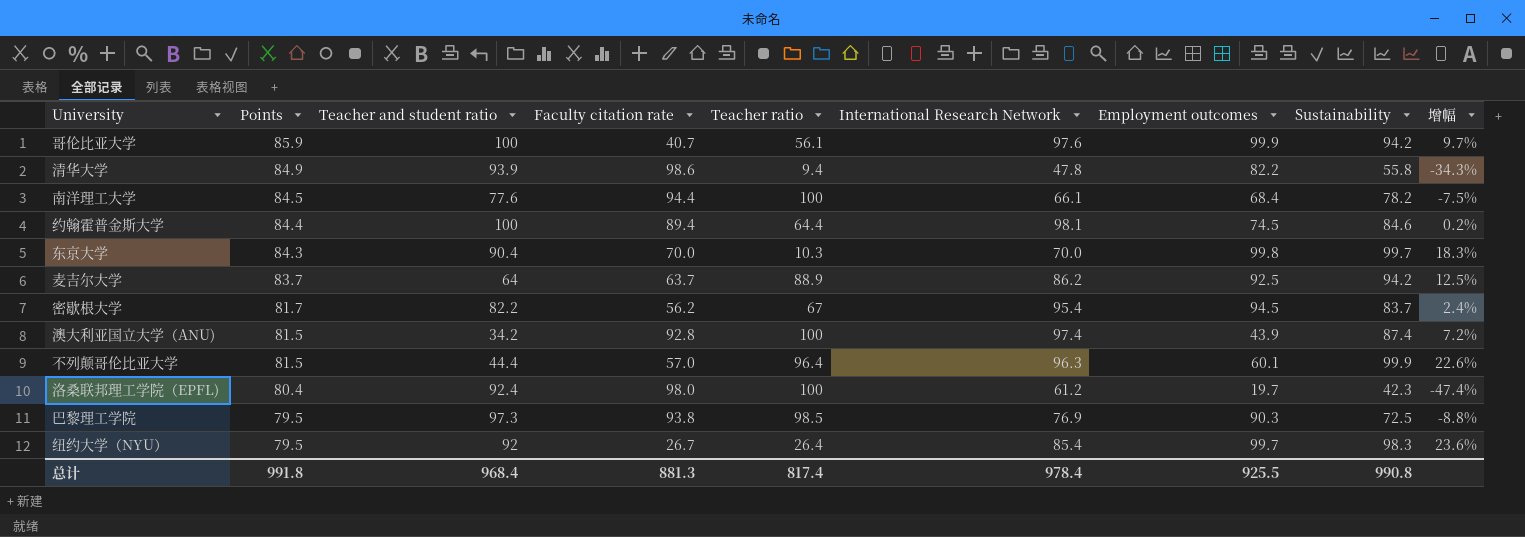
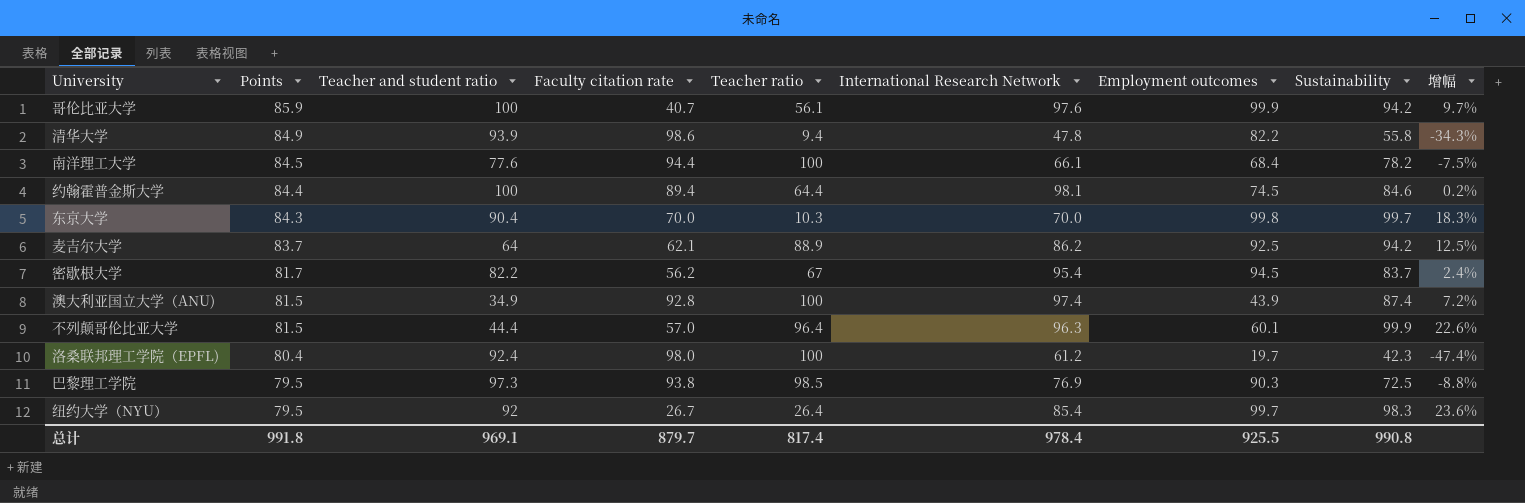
麦吉尔大学 | Faculty citation rate: 63.7 -> 62.1
澳大利亚国立大学（ANU) | Teacher and student ratio: 34.2 -> 34.9
总计 | Teacher and student ratio: 968.4 -> 969.1
总计 | Faculty citation rate: 881.3 -> 879.7

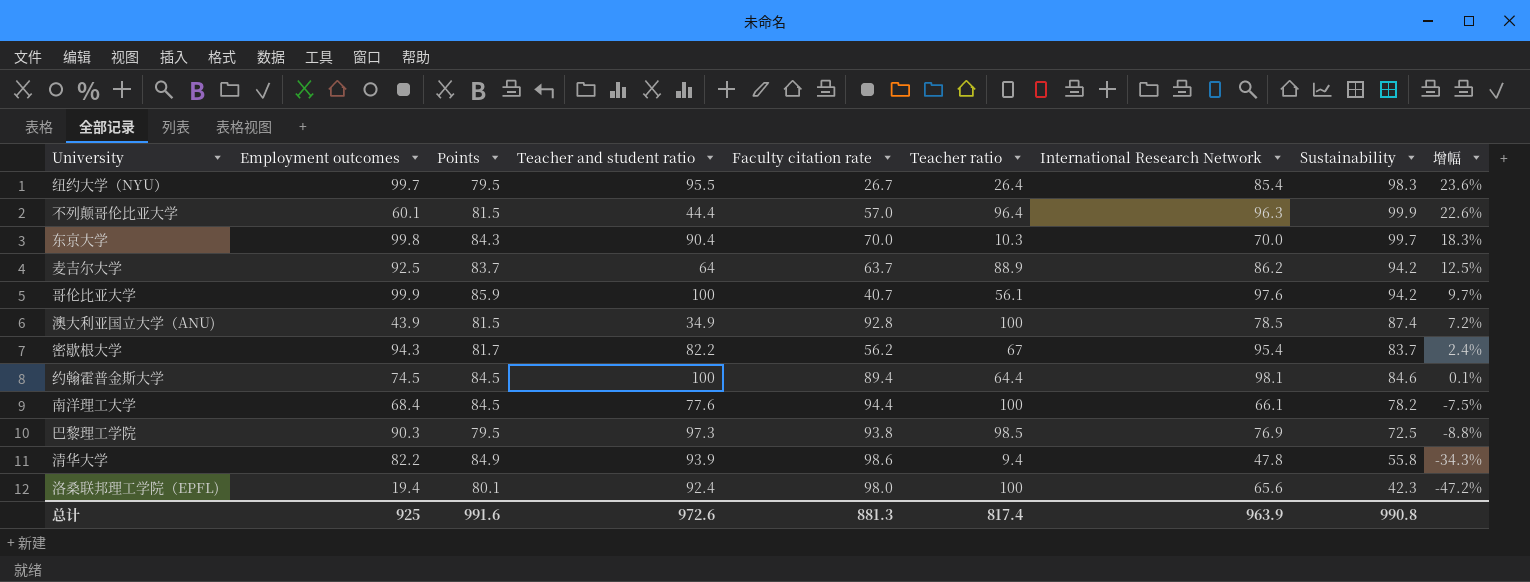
row order: Points descending -> 增幅 descending
column Employment outcomes | position: 7 -> 2
纽约大学（NYU） | Teacher and student ratio: 92 -> 95.5
麦吉尔大学 | Faculty citation rate: 62.1 -> 63.7
澳大利亚国立大学（ANU) | International Research Network: 97.4 -> 78.5
密歇根大学 | Employment outcomes: 94.5 -> 94.3
约翰霍普金斯大学 | Points: 84.4 -> 84.5
约翰霍普金斯大学 | 增幅: 0.2% -> 0.1%
洛桑联邦理工学院（EPFL) | Employment outcomes: 19.7 -> 19.4
洛桑联邦理工学院（EPFL) | Points: 80.4 -> 80.1
洛桑联邦理工学院（EPFL) | International Research Network: 61.2 -> 65.6
洛桑联邦理工学院（EPFL) | 增幅: -47.4% -> -47.2%
总计 | Employment outcomes: 925.5 -> 925
总计 | Points: 991.8 -> 991.6
总计 | Teacher and student ratio: 969.1 -> 972.6
总计 | Faculty citation rate: 879.7 -> 881.3
总计 | International Research Network: 978.4 -> 963.9

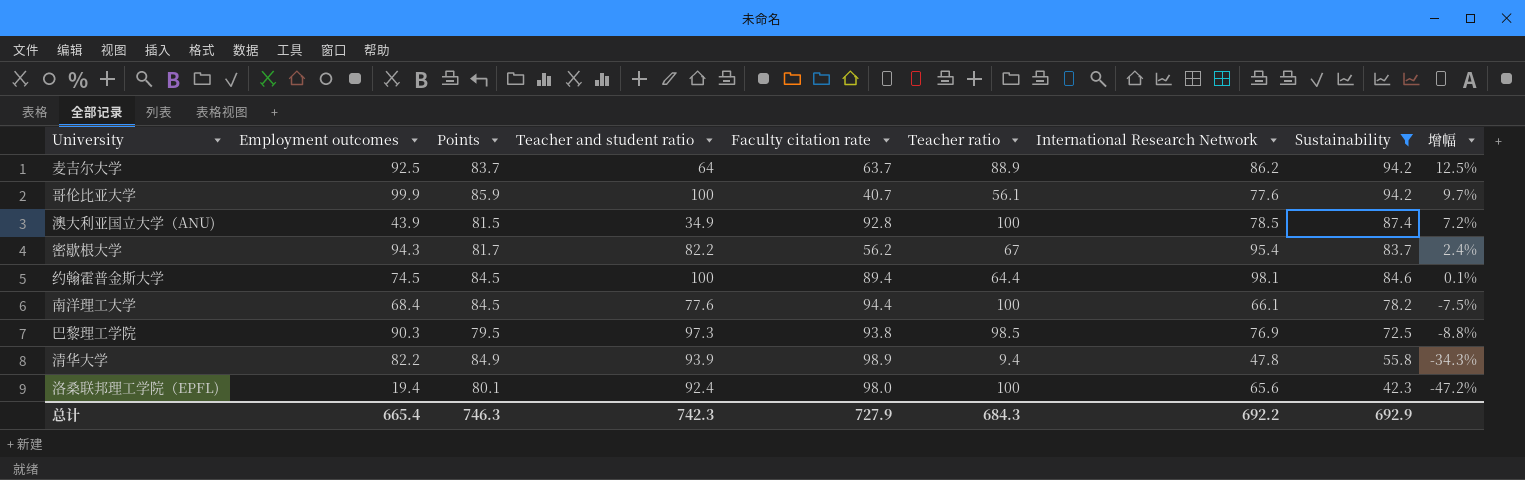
filter: none -> Sustainability <= 94.2
哥伦比亚大学 | International Research Network: 97.6 -> 77.6
清华大学 | Faculty citation rate: 98.6 -> 98.9
总计 | Employment outcomes: 925 -> 665.4
总计 | Points: 991.6 -> 746.3
总计 | Teacher and student ratio: 972.6 -> 742.3
总计 | Faculty citation rate: 881.3 -> 727.9
总计 | Teacher ratio: 817.4 -> 684.3
总计 | International Research Network: 963.9 -> 692.2
总计 | Sustainability: 990.8 -> 692.9

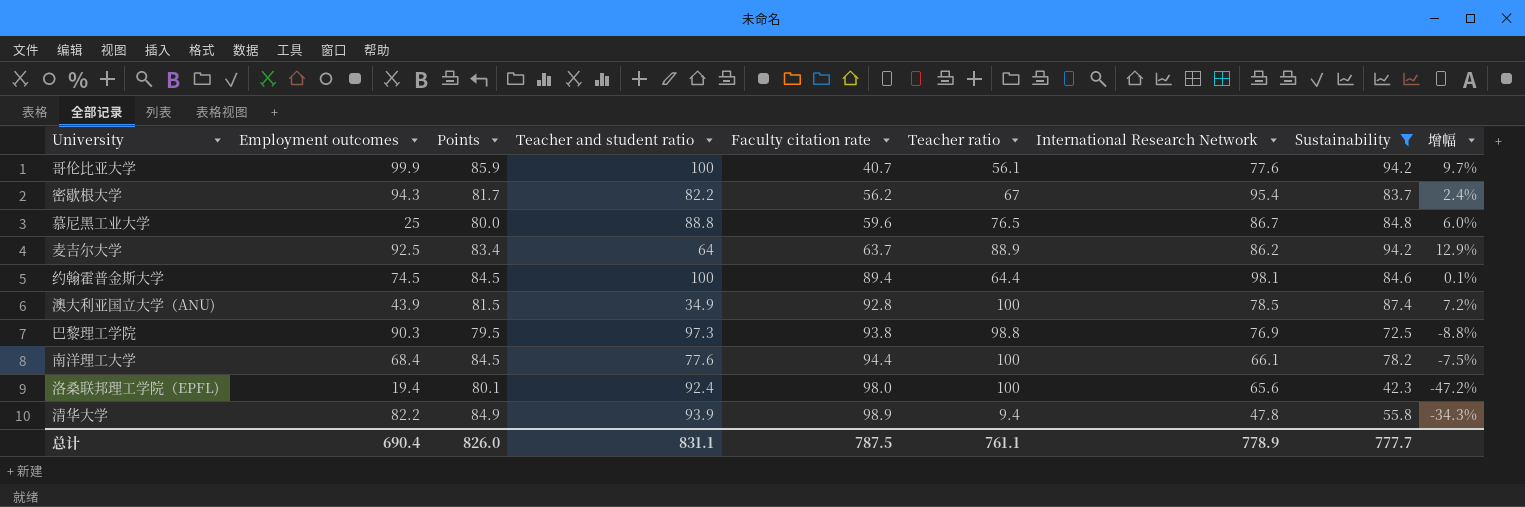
row order: 增幅 descending -> Faculty citation rate ascending
row 慕尼黑工业大学: none -> 25 | 80.0 | 88.8 | 59.6 | 76.5 | 86.7 | 84.8 | 6.0%
麦吉尔大学 | Points: 83.7 -> 83.4
麦吉尔大学 | 增幅: 12.5% -> 12.9%
巴黎理工学院 | Teacher ratio: 98.5 -> 98.8
总计 | Employment outcomes: 665.4 -> 690.4
总计 | Points: 746.3 -> 826.0
总计 | Teacher and student ratio: 742.3 -> 831.1
总计 | Faculty citation rate: 727.9 -> 787.5
总计 | Teacher ratio: 684.3 -> 761.1
总计 | International Research Network: 692.2 -> 778.9
总计 | Sustainability: 692.9 -> 777.7

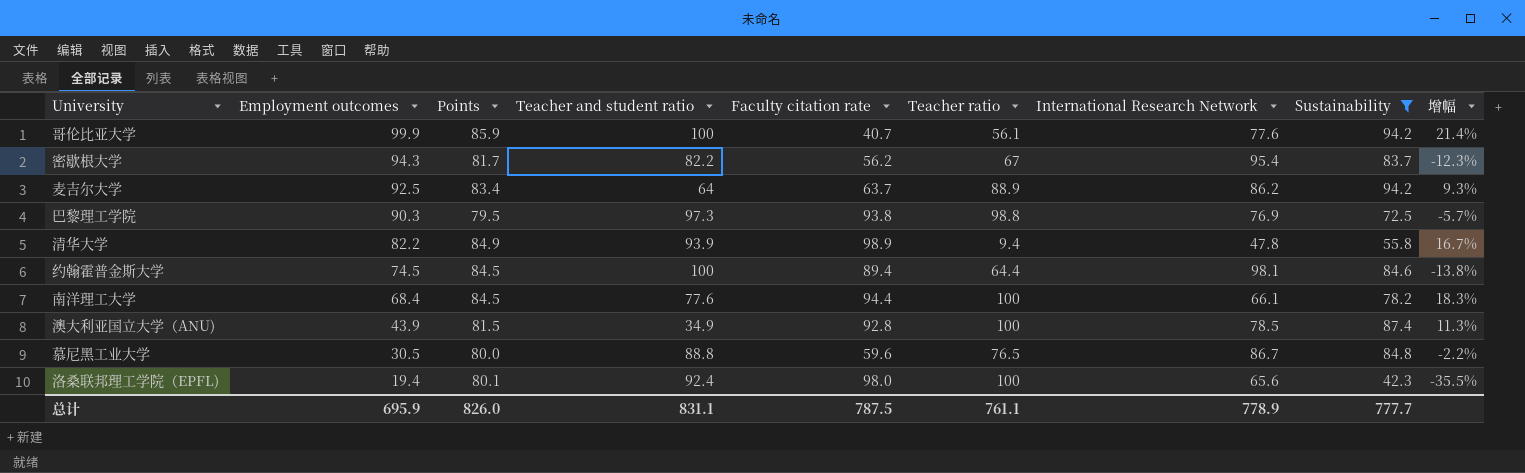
row order: Faculty citation rate ascending -> Employment outcomes descending
column 增幅 | formula: ([Sustainability] - [Points]) / [Points] -> ([Sustainability] - [International Research Network]) / [International Research Network]
慕尼黑工业大学 | Employment outcomes: 25 -> 30.5
总计 | Employment outcomes: 690.4 -> 695.9

